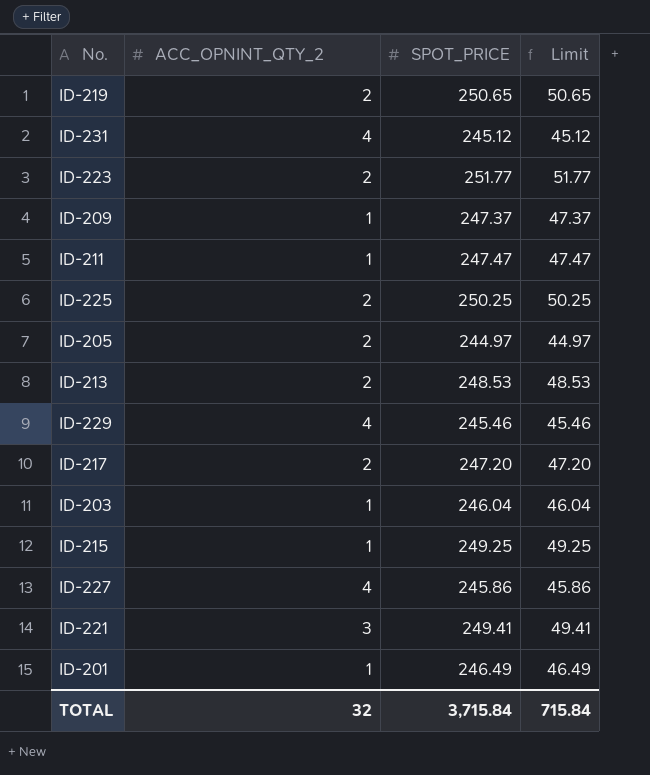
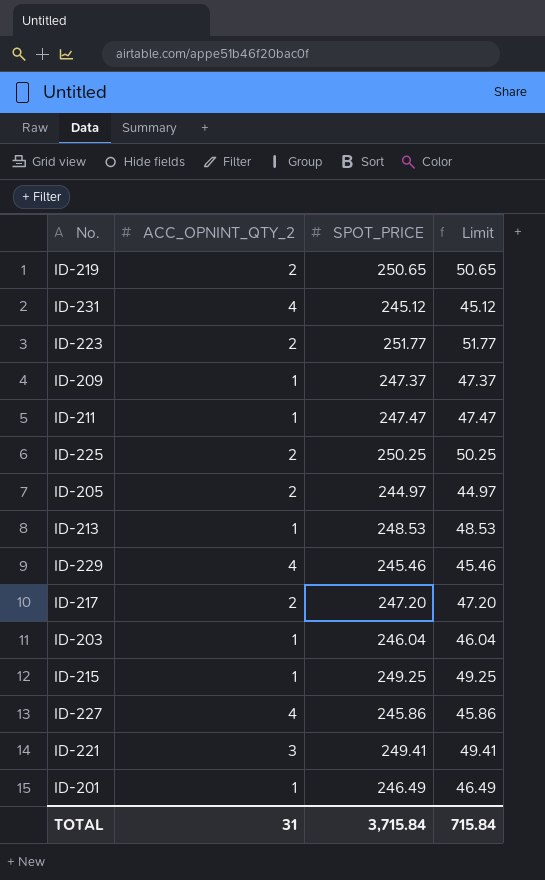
ID-213 | ACC_OPNINT_QTY_2: 2 -> 1
TOTAL | ACC_OPNINT_QTY_2: 32 -> 31

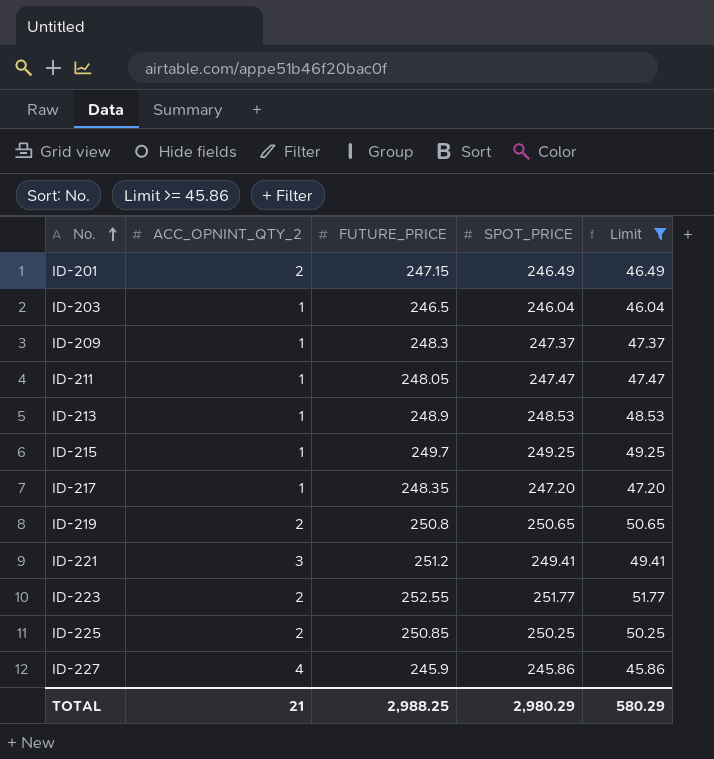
filter: none -> Limit >= 45.86
row order: none -> No. ascending
column FUTURE_PRICE | position: none -> 3
ID-201 | ACC_OPNINT_QTY_2: 1 -> 2
ID-217 | ACC_OPNINT_QTY_2: 2 -> 1
TOTAL | ACC_OPNINT_QTY_2: 31 -> 21
TOTAL | SPOT_PRICE: 3,715.84 -> 2,980.29
TOTAL | Limit: 715.84 -> 580.29

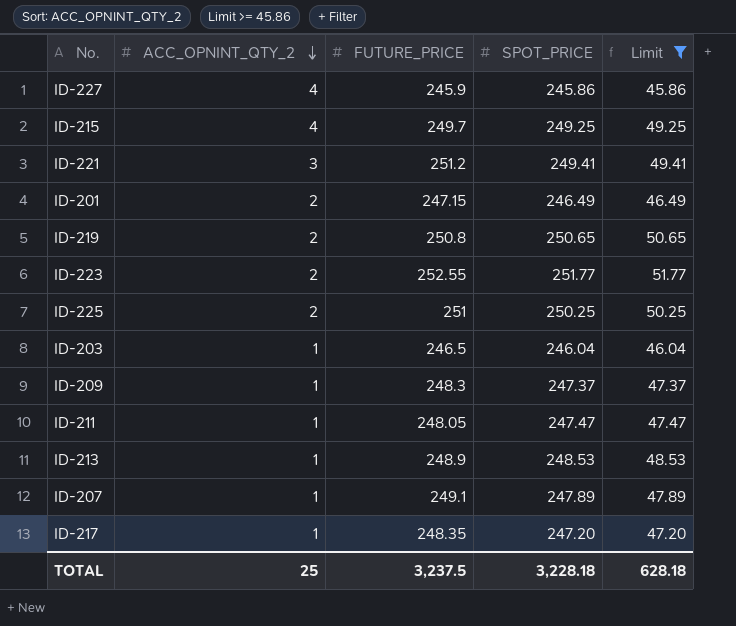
row order: No. ascending -> ACC_OPNINT_QTY_2 descending
ID-215 | ACC_OPNINT_QTY_2: 1 -> 4
ID-225 | FUTURE_PRICE: 250.85 -> 251
row ID-207: none -> 1 | 249.1 | 247.89 | 47.89
TOTAL | ACC_OPNINT_QTY_2: 21 -> 25
TOTAL | FUTURE_PRICE: 2,988.25 -> 3,237.5
TOTAL | SPOT_PRICE: 2,980.29 -> 3,228.18
TOTAL | Limit: 580.29 -> 628.18

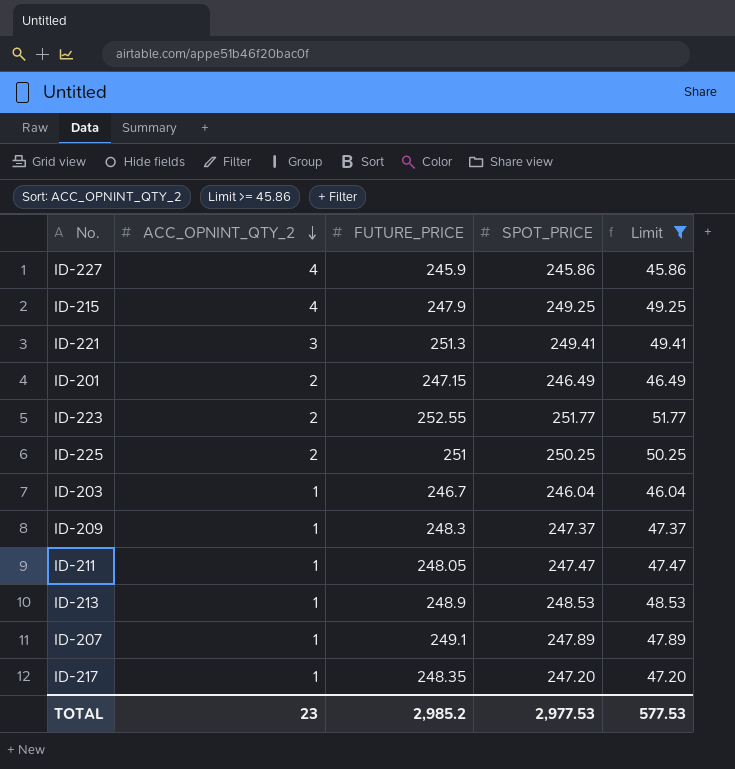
row ID-219: 2 | 250.8 | 250.65 | 50.65 -> none
ID-215 | FUTURE_PRICE: 249.7 -> 247.9
ID-221 | FUTURE_PRICE: 251.2 -> 251.3
ID-203 | FUTURE_PRICE: 246.5 -> 246.7
TOTAL | ACC_OPNINT_QTY_2: 25 -> 23
TOTAL | FUTURE_PRICE: 3,237.5 -> 2,985.2
TOTAL | SPOT_PRICE: 3,228.18 -> 2,977.53
TOTAL | Limit: 628.18 -> 577.53

